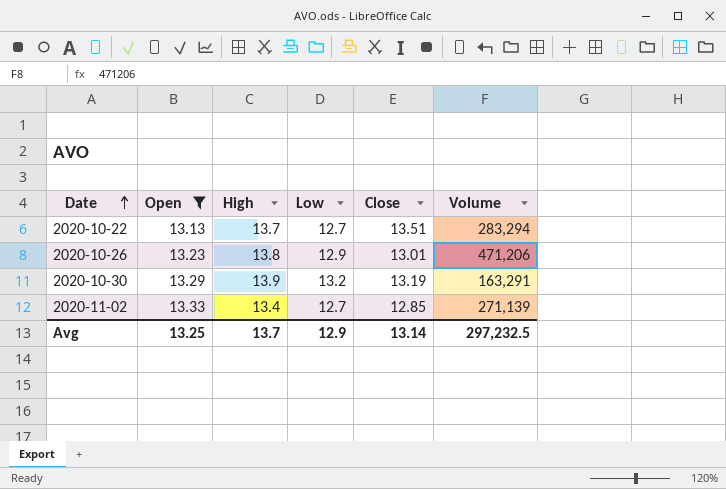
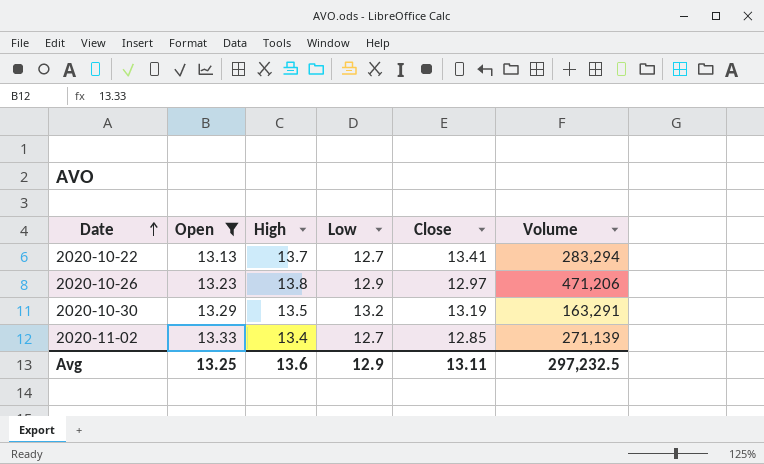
2020-10-22 | Close: 13.51 -> 13.41
2020-10-26 | Close: 13.01 -> 12.97
2020-10-30 | High: 13.9 -> 13.5
Avg | High: 13.7 -> 13.6
Avg | Close: 13.14 -> 13.11

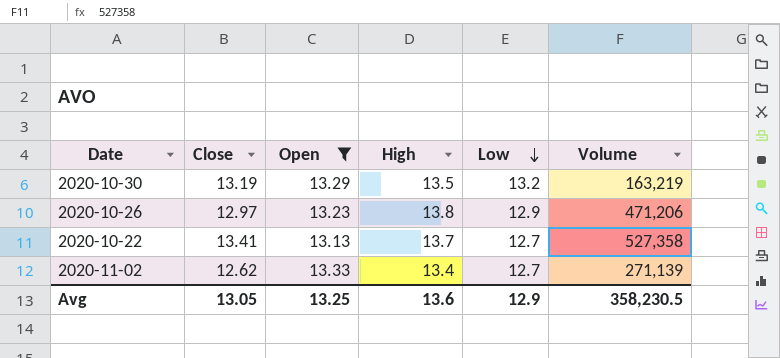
row order: Date ascending -> Low descending
column Close | position: 5 -> 2
2020-10-30 | Volume: 163,291 -> 163,219
2020-10-22 | Volume: 283,294 -> 527,358
2020-11-02 | Close: 12.85 -> 12.62
Avg | Close: 13.11 -> 13.05
Avg | Volume: 297,232.5 -> 358,230.5

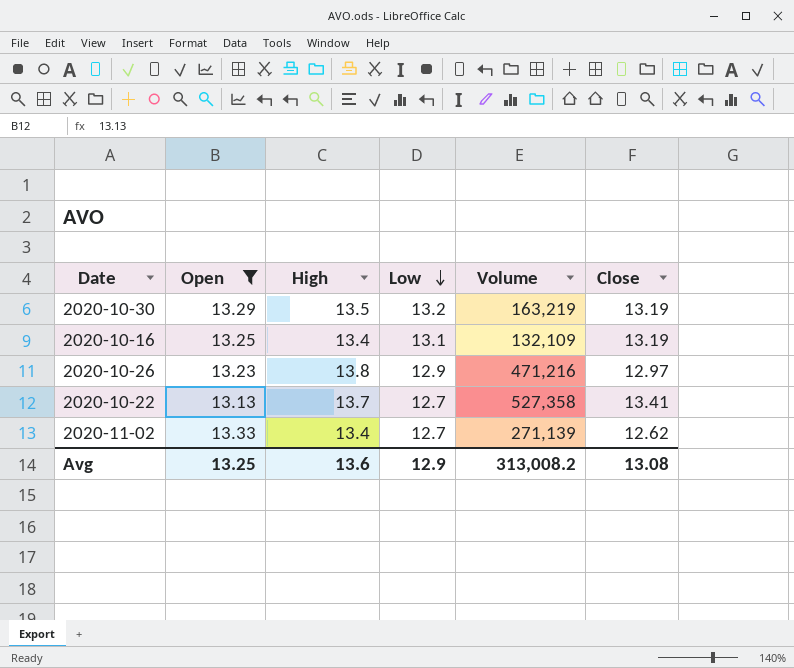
column Close | position: 2 -> 6
row 2020-10-16: none -> 13.25 | 13.4 | 13.1 | 132,109 | 13.19
2020-10-26 | Volume: 471,206 -> 471,216
Avg | Volume: 358,230.5 -> 313,008.2
Avg | Close: 13.05 -> 13.08

